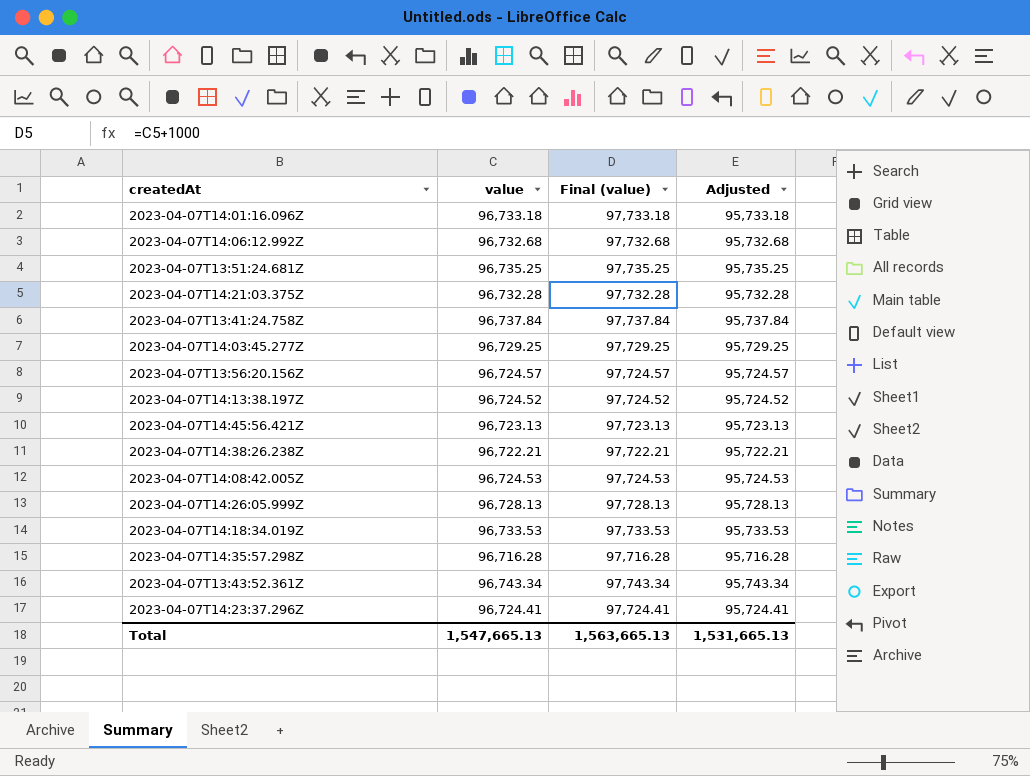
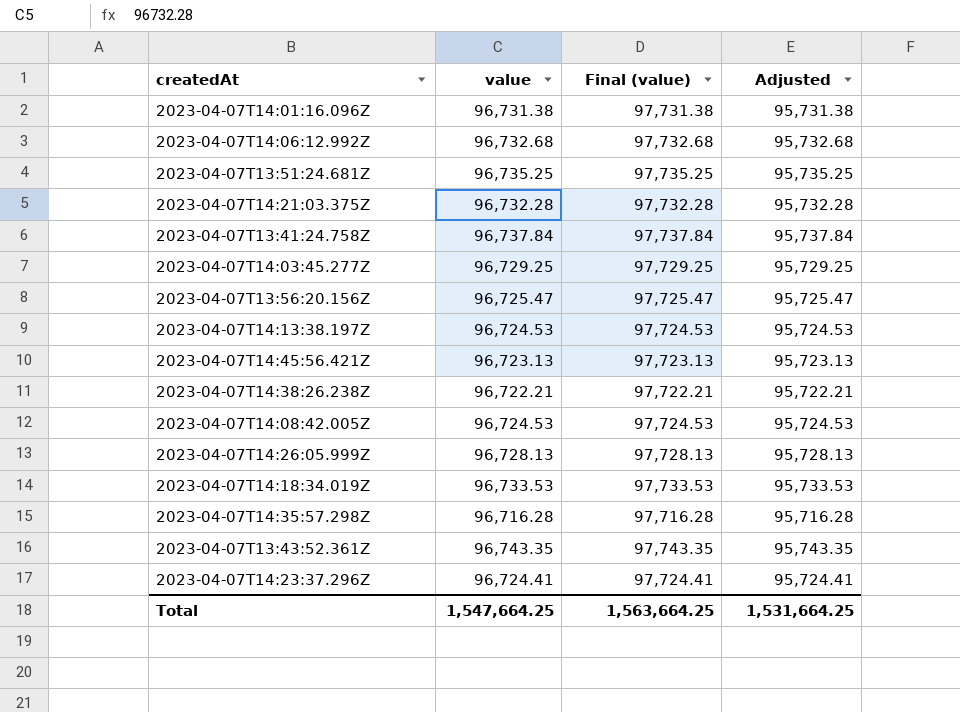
2023-04-07T14:01:16.096Z | value: 96,733.18 -> 96,731.38
2023-04-07T14:01:16.096Z | Final (value): 97,733.18 -> 97,731.38
2023-04-07T14:01:16.096Z | Adjusted: 95,733.18 -> 95,731.38
2023-04-07T13:56:20.156Z | value: 96,724.57 -> 96,725.47
2023-04-07T13:56:20.156Z | Final (value): 97,724.57 -> 97,725.47
2023-04-07T13:56:20.156Z | Adjusted: 95,724.57 -> 95,725.47
2023-04-07T14:13:38.197Z | value: 96,724.52 -> 96,724.53
2023-04-07T14:13:38.197Z | Final (value): 97,724.52 -> 97,724.53
2023-04-07T14:13:38.197Z | Adjusted: 95,724.52 -> 95,724.53
2023-04-07T13:43:52.361Z | value: 96,743.34 -> 96,743.35
2023-04-07T13:43:52.361Z | Final (value): 97,743.34 -> 97,743.35
2023-04-07T13:43:52.361Z | Adjusted: 95,743.34 -> 95,743.35
Total | value: 1,547,665.13 -> 1,547,664.25
Total | Final (value): 1,563,665.13 -> 1,563,664.25
Total | Adjusted: 1,531,665.13 -> 1,531,664.25

